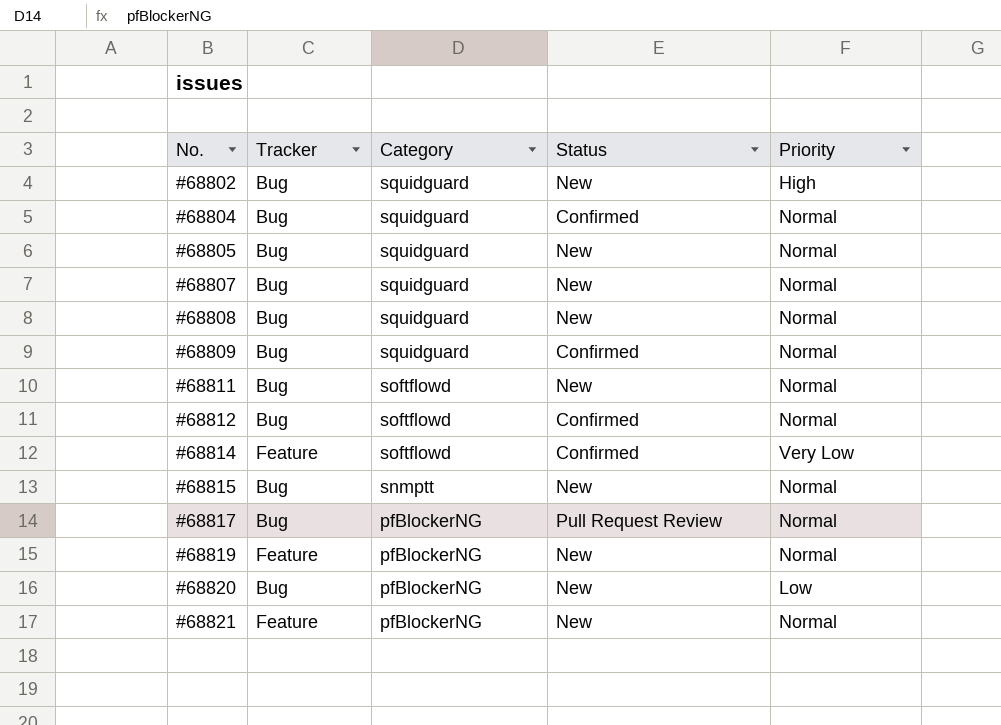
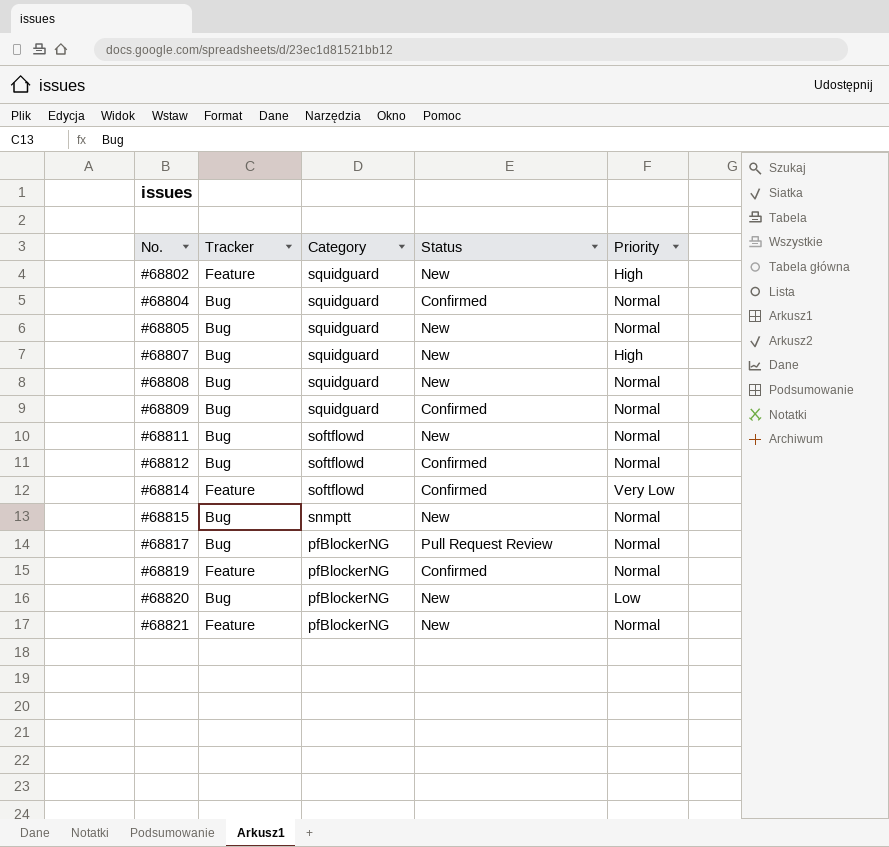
#68802 | Tracker: Bug -> Feature
#68807 | Priority: Normal -> High
#68819 | Status: New -> Confirmed

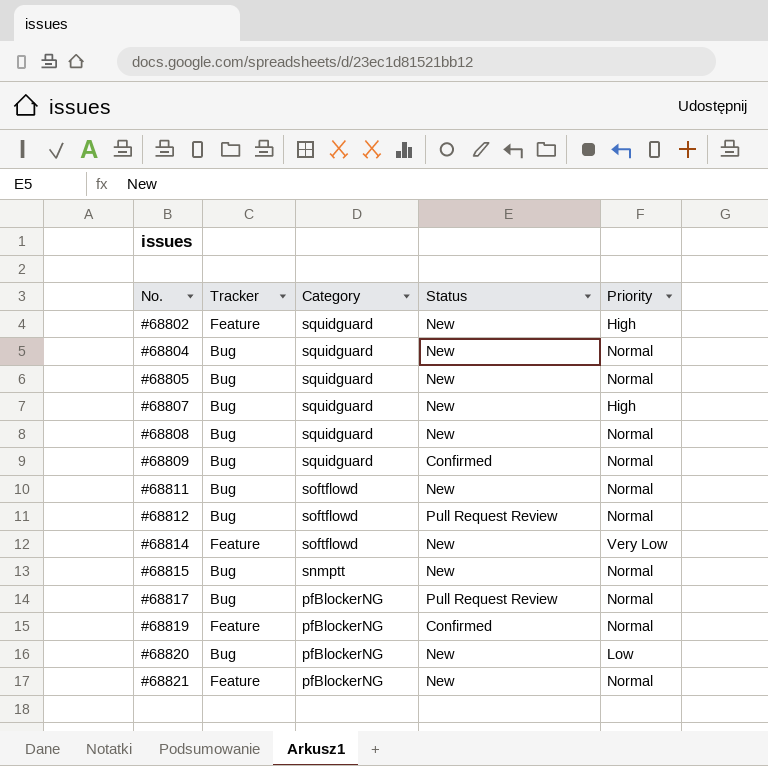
#68804 | Status: Confirmed -> New
#68812 | Status: Confirmed -> Pull Request Review
#68814 | Status: Confirmed -> New

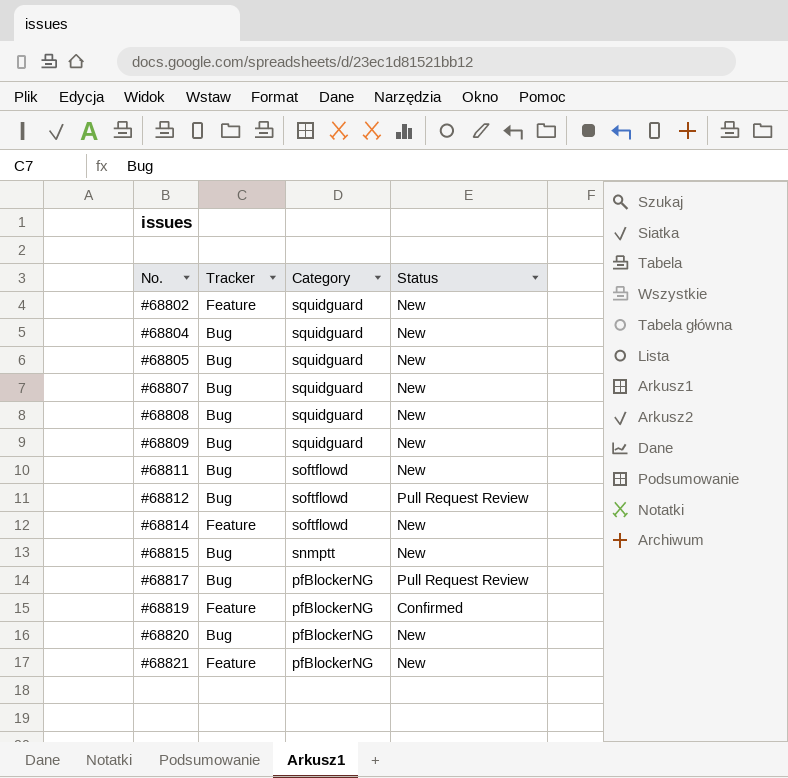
column Priority | position: 5 -> none
#68809 | Status: Confirmed -> New

